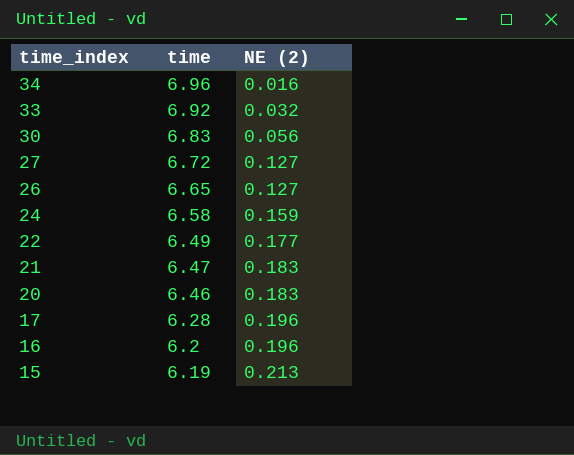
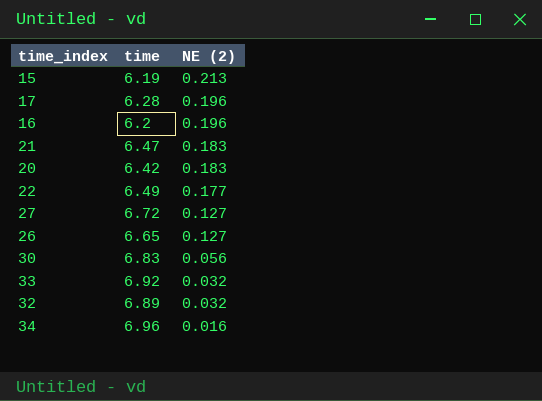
row order: time_index descending -> NE (2) descending
row 24: 6.58 | 0.159 -> none
20 | time: 6.46 -> 6.42
row 32: none -> 6.89 | 0.032

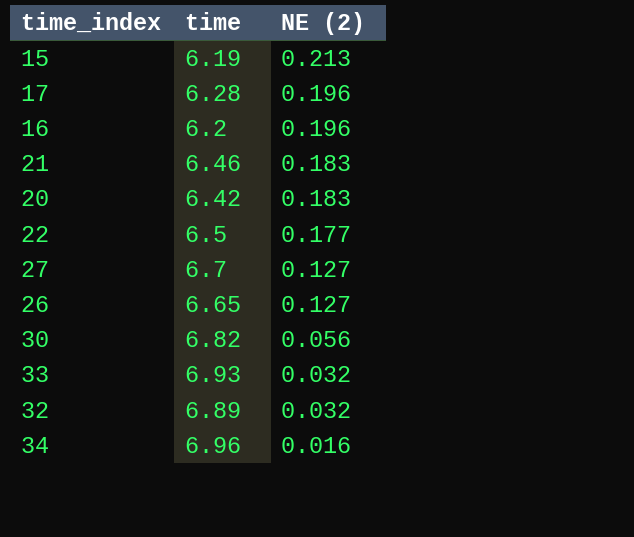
21 | time: 6.47 -> 6.46
22 | time: 6.49 -> 6.5
27 | time: 6.72 -> 6.7
30 | time: 6.83 -> 6.82
33 | time: 6.92 -> 6.93

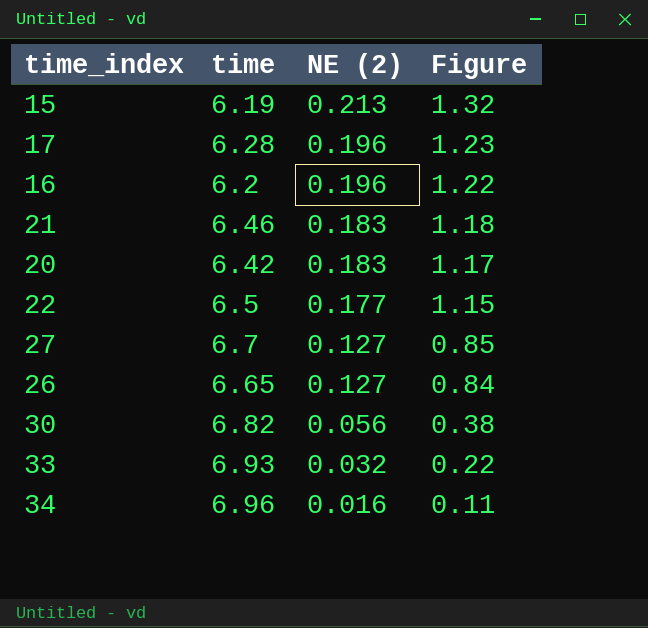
column Figure | formula: none -> [time] * [NE (2)]
row 32: 6.89 | 0.032 -> none

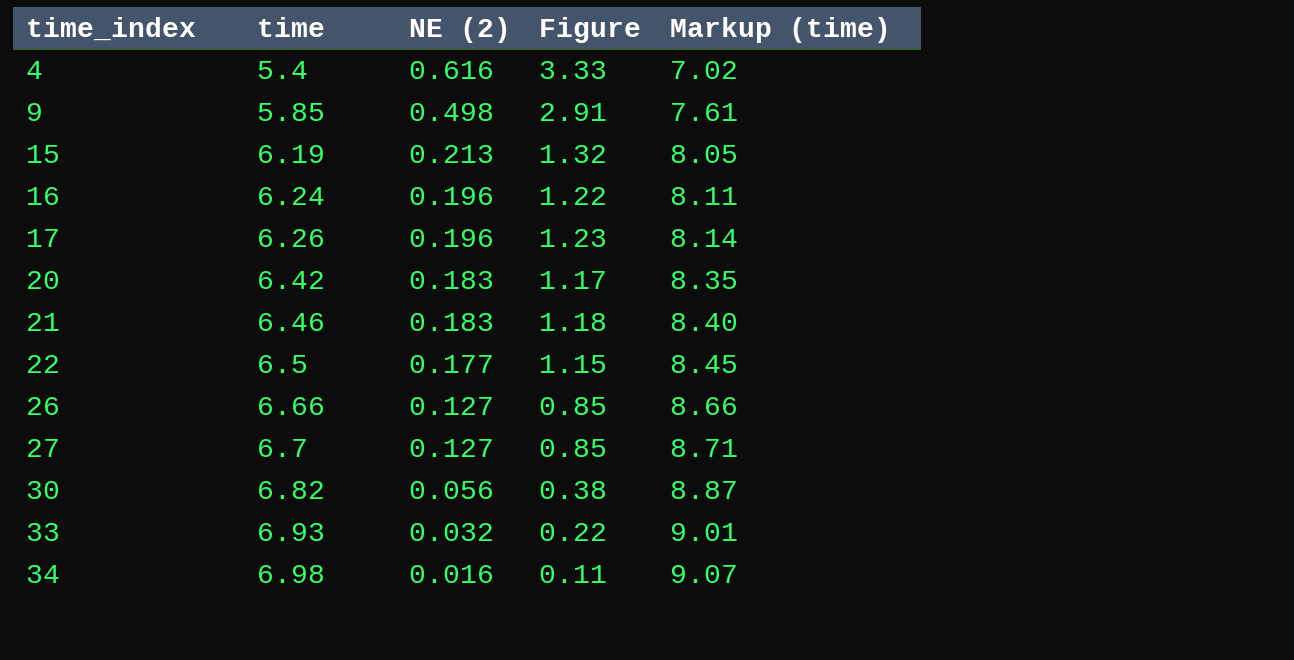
row order: NE (2) descending -> time_index ascending
column Markup (time) | formula: none -> [time] * 1.3
row 4: none -> 5.4 | 0.616 | 3.33 | 7.02
row 9: none -> 5.85 | 0.498 | 2.91 | 7.61
16 | time: 6.2 -> 6.24
17 | time: 6.28 -> 6.26
26 | time: 6.65 -> 6.66
26 | Figure: 0.84 -> 0.85
34 | time: 6.96 -> 6.98

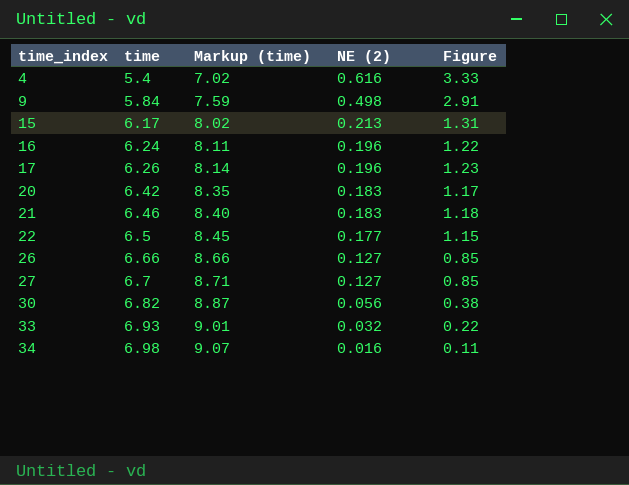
column Markup (time) | position: 5 -> 3
9 | time: 5.85 -> 5.84
9 | Markup (time): 7.61 -> 7.59
15 | time: 6.19 -> 6.17
15 | Markup (time): 8.05 -> 8.02
15 | Figure: 1.32 -> 1.31

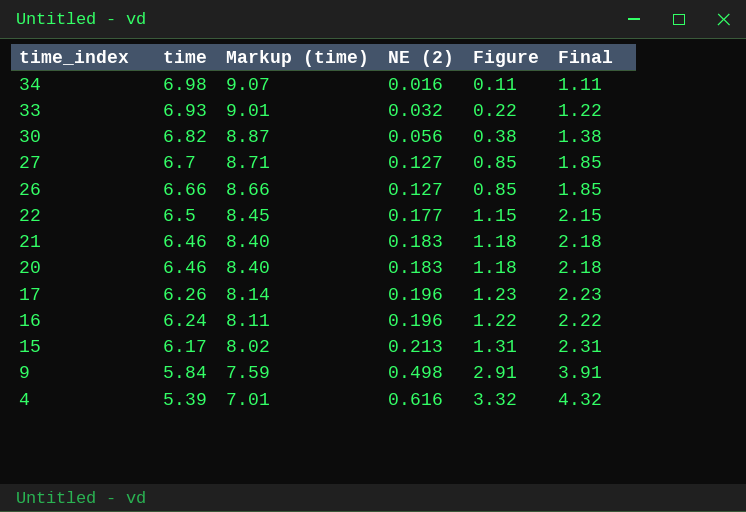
row order: time_index ascending -> time_index descending
column Final | formula: none -> [Figure] + 1
20 | time: 6.42 -> 6.46
20 | Markup (time): 8.35 -> 8.40
20 | Figure: 1.17 -> 1.18
4 | time: 5.4 -> 5.39
4 | Markup (time): 7.02 -> 7.01
4 | Figure: 3.33 -> 3.32

